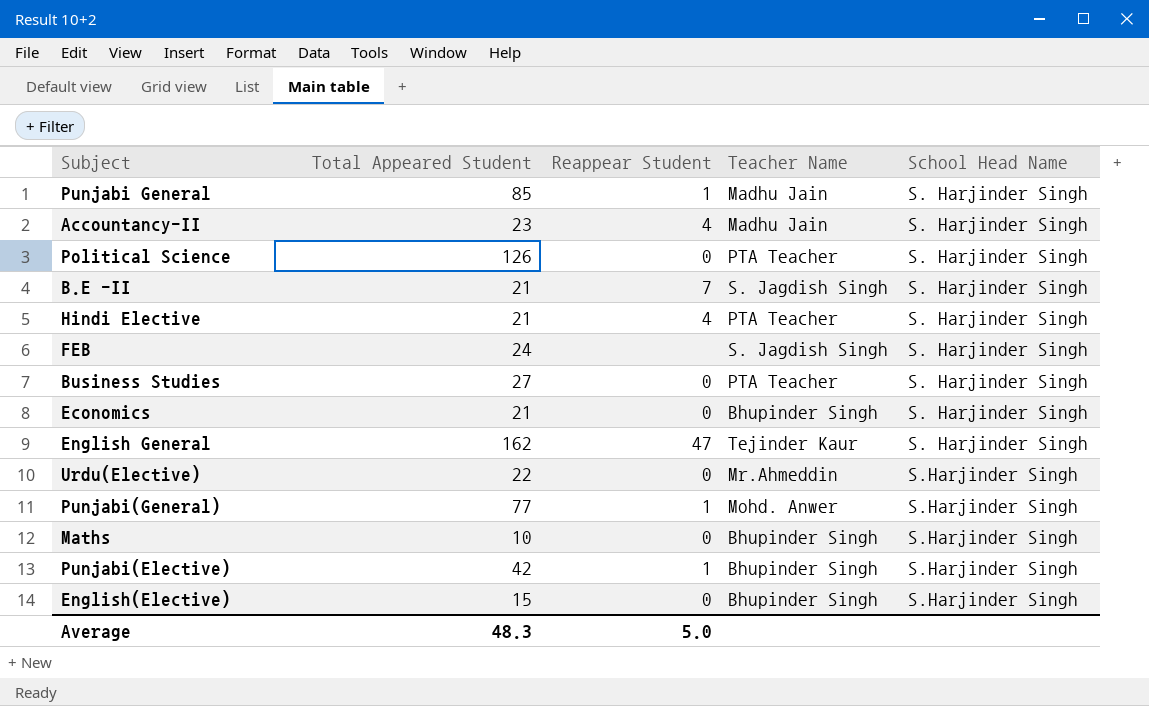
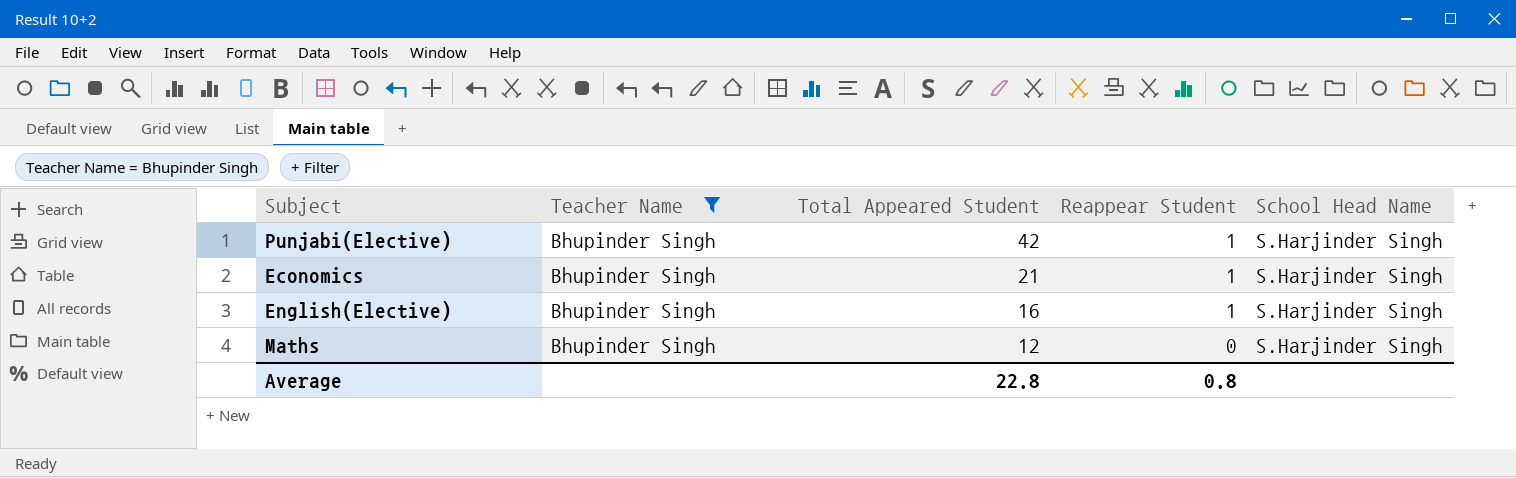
filter: none -> Teacher Name = Bhupinder Singh
row order: School Head Name ascending -> Total Appeared Student descending
column Teacher Name | position: 4 -> 2
Economics | Reappear Student: 0 -> 1
Economics | School Head Name: S. Harjinder Singh -> S.Harjinder Singh
English(Elective) | Total Appeared Student: 15 -> 16
English(Elective) | Reappear Student: 0 -> 1
Maths | Total Appeared Student: 10 -> 12
Average | Total Appeared Student: 48.3 -> 22.8
Average | Reappear Student: 5.0 -> 0.8

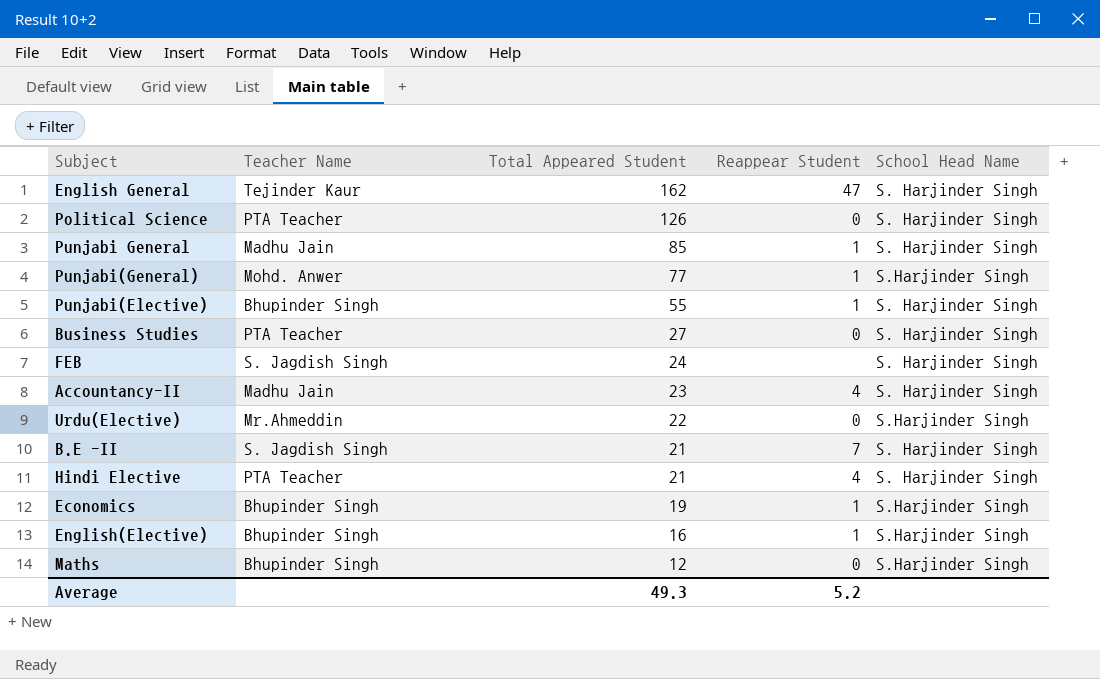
filter: Teacher Name = Bhupinder Singh -> none
Punjabi(Elective) | Total Appeared Student: 42 -> 55
Punjabi(Elective) | School Head Name: S.Harjinder Singh -> S. Harjinder Singh
Economics | Total Appeared Student: 21 -> 19
Average | Total Appeared Student: 22.8 -> 49.3
Average | Reappear Student: 0.8 -> 5.2

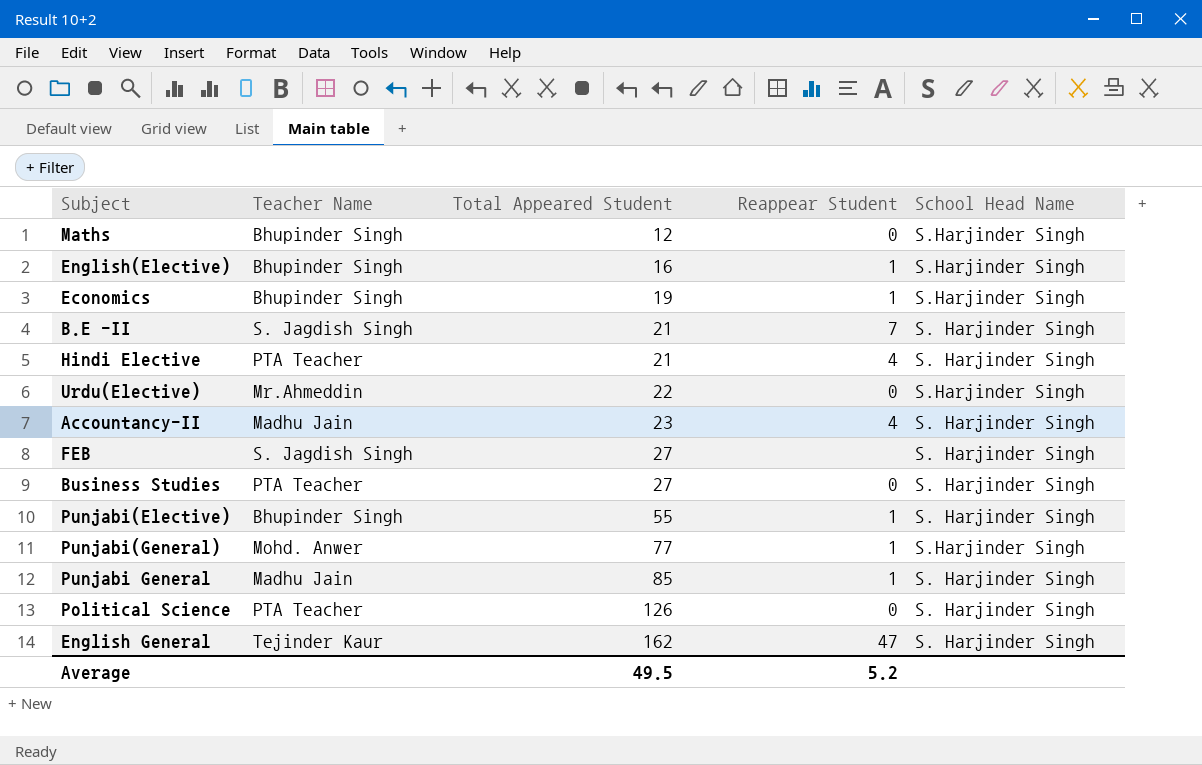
row order: Total Appeared Student descending -> Total Appeared Student ascending
FEB | Total Appeared Student: 24 -> 27
Average | Total Appeared Student: 49.3 -> 49.5

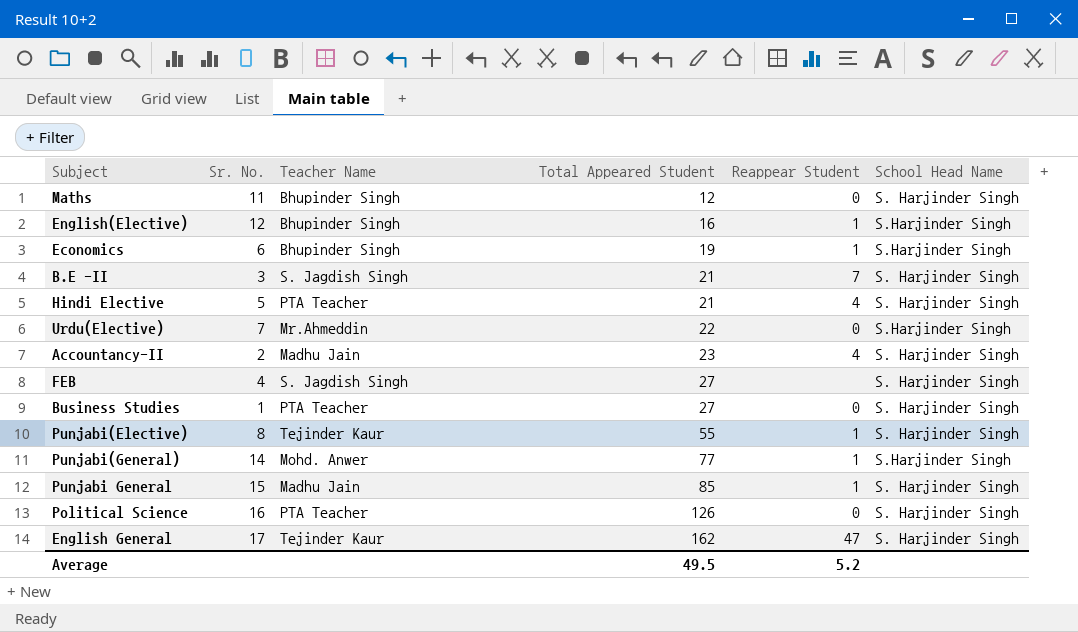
column Sr. No. | position: none -> 2
Maths | School Head Name: S.Harjinder Singh -> S. Harjinder Singh
Punjabi(Elective) | Teacher Name: Bhupinder Singh -> Tejinder Kaur

